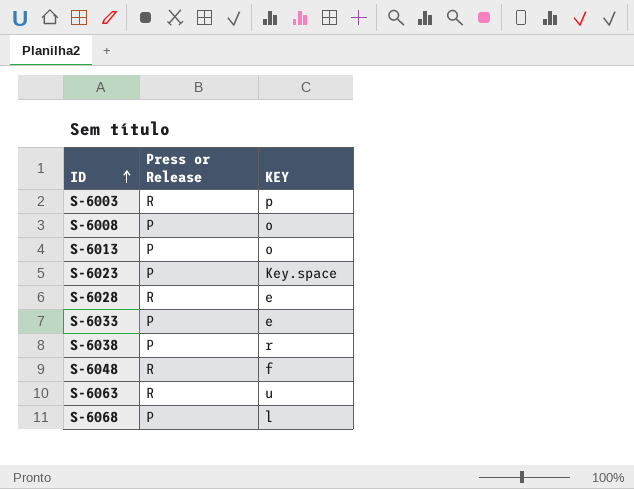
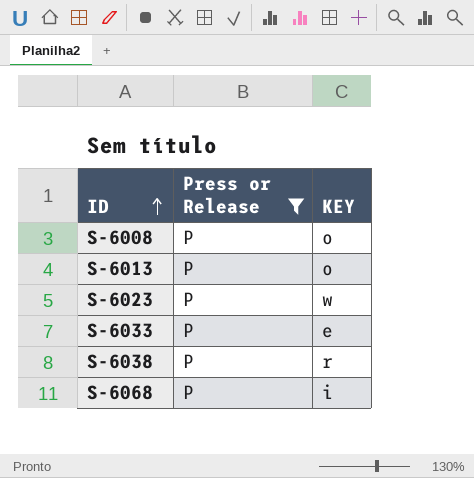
filter: none -> Press or Release = P
S-6023 | KEY: Key.space -> w
S-6068 | KEY: l -> i

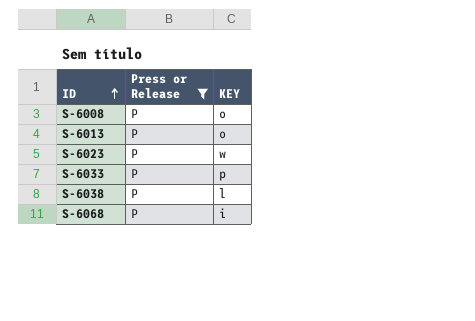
S-6033 | KEY: e -> p
S-6038 | KEY: r -> l

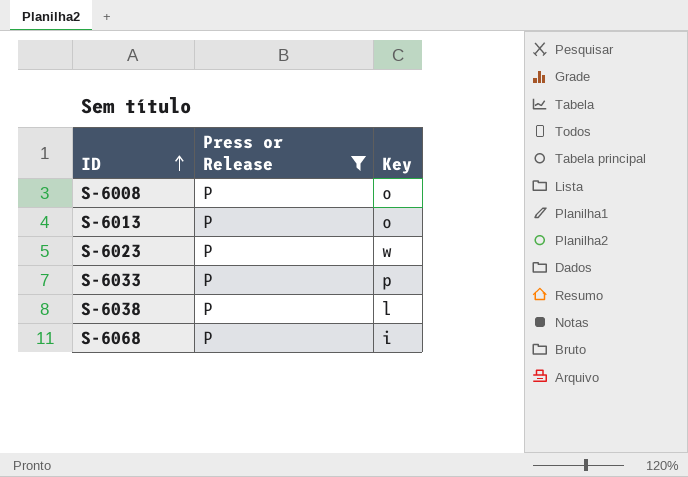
column name: KEY -> Key

